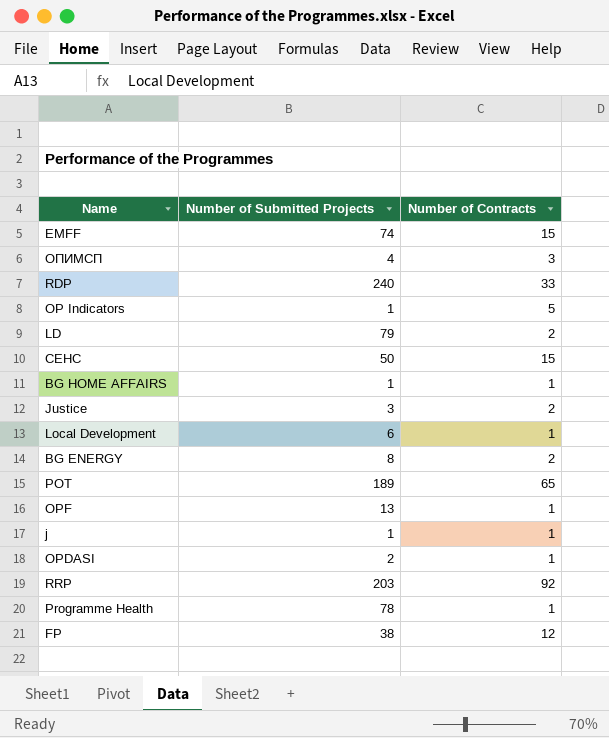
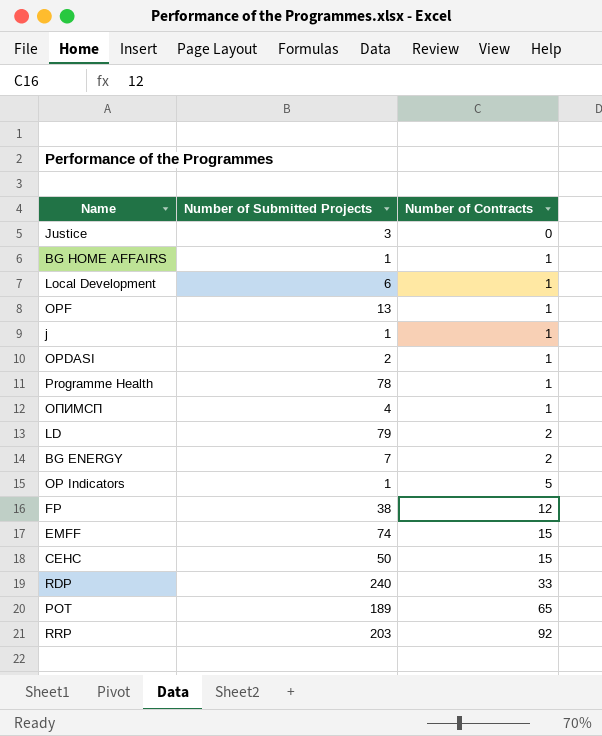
row order: none -> Number of Contracts ascending
Justice | Number of Contracts: 2 -> 0
ОПИМСП | Number of Contracts: 3 -> 1
BG ENERGY | Number of Submitted Projects: 8 -> 7

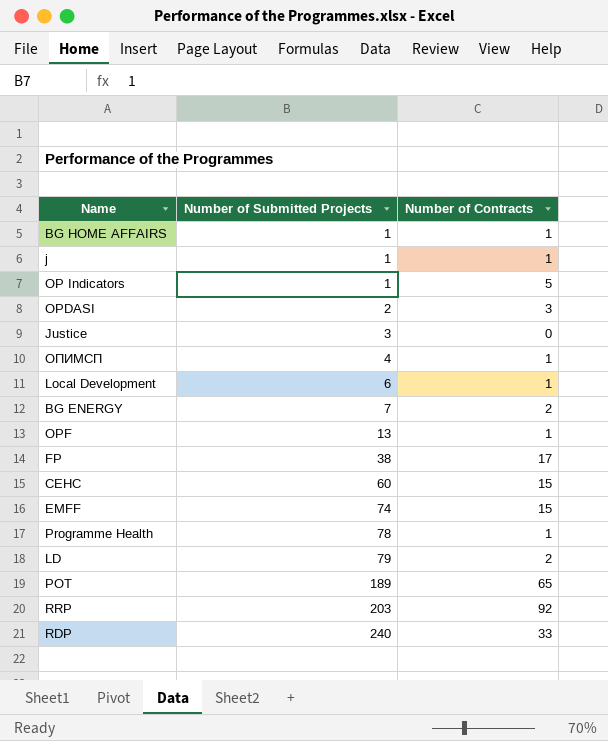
row order: Number of Contracts ascending -> Number of Submitted Projects ascending
OPDASI | Number of Contracts: 1 -> 3
FP | Number of Contracts: 12 -> 17
CEHC | Number of Submitted Projects: 50 -> 60

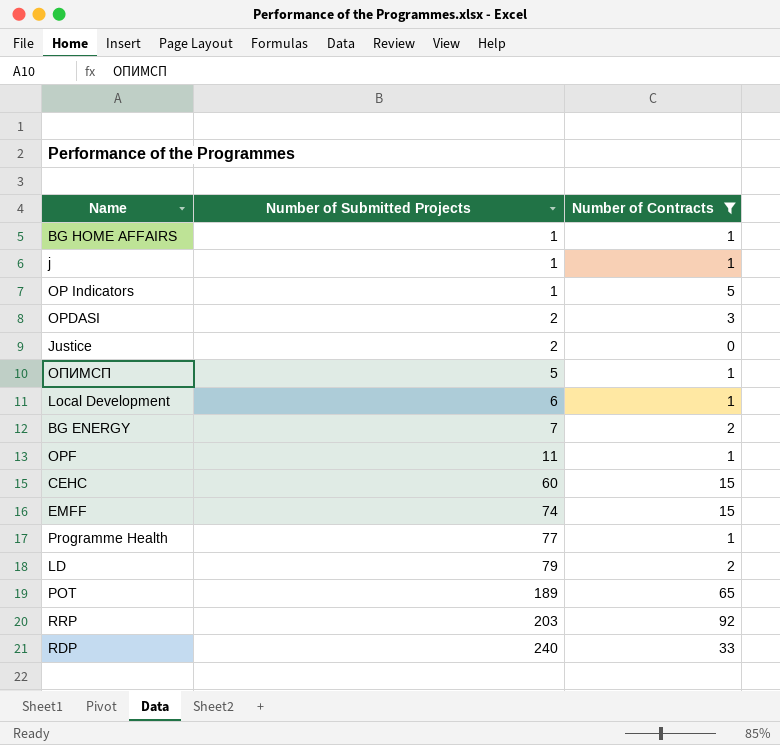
filter: none -> Number of Contracts != 17
Justice | Number of Submitted Projects: 3 -> 2
ОПИМСП | Number of Submitted Projects: 4 -> 5
OPF | Number of Submitted Projects: 13 -> 11
Programme Health | Number of Submitted Projects: 78 -> 77

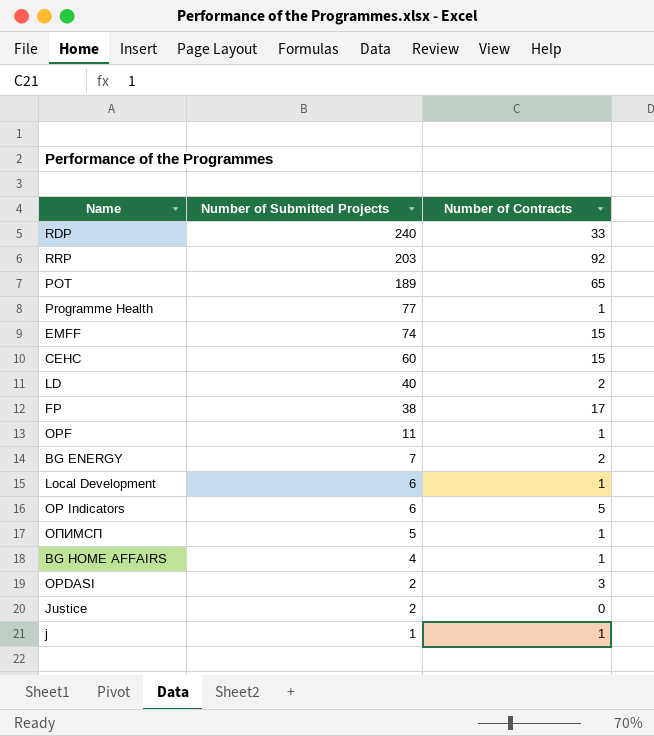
filter: Number of Contracts != 17 -> none
row order: Number of Submitted Projects ascending -> Number of Submitted Projects descending
LD | Number of Submitted Projects: 79 -> 40
OP Indicators | Number of Submitted Projects: 1 -> 6
BG HOME AFFAIRS | Number of Submitted Projects: 1 -> 4

